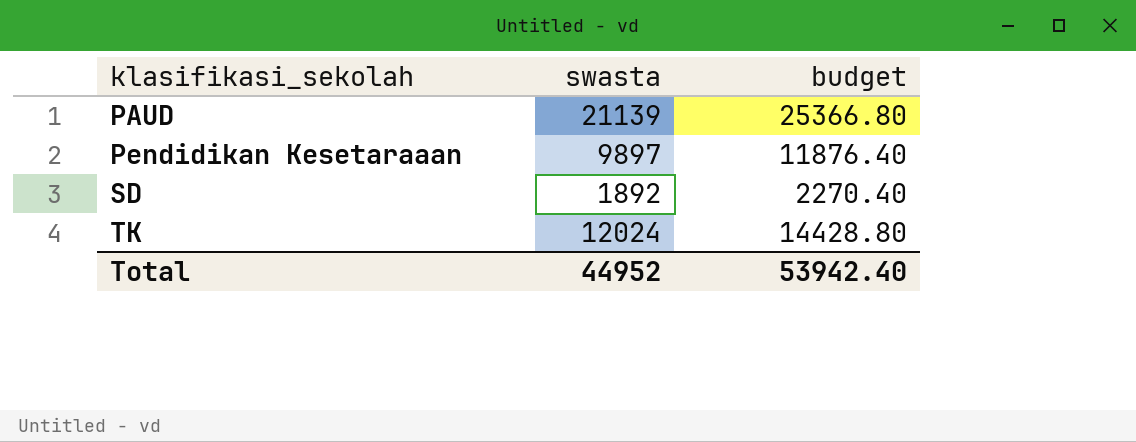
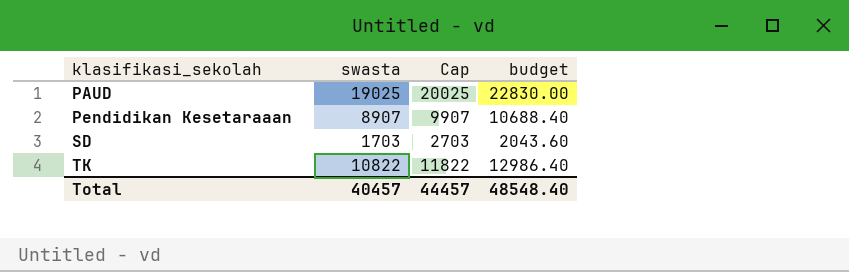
column Cap | formula: none -> [swasta] + 1000
PAUD | swasta: 21139 -> 19025
PAUD | budget: 25366.80 -> 22830.00
Pendidikan Kesetaraaan | swasta: 9897 -> 8907
Pendidikan Kesetaraaan | budget: 11876.40 -> 10688.40
SD | swasta: 1892 -> 1703
SD | budget: 2270.40 -> 2043.60
TK | swasta: 12024 -> 10822
TK | budget: 14428.80 -> 12986.40
Total | swasta: 44952 -> 40457
Total | budget: 53942.40 -> 48548.40

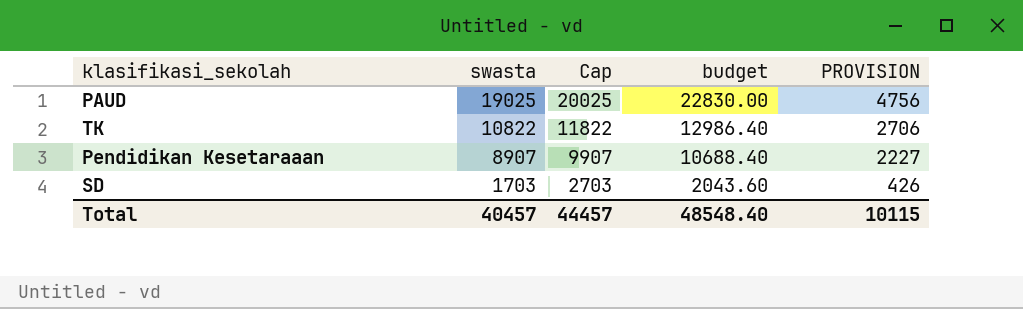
row order: klasifikasi_sekolah ascending -> swasta descending
column PROVISION | formula: none -> [swasta] * 0.25

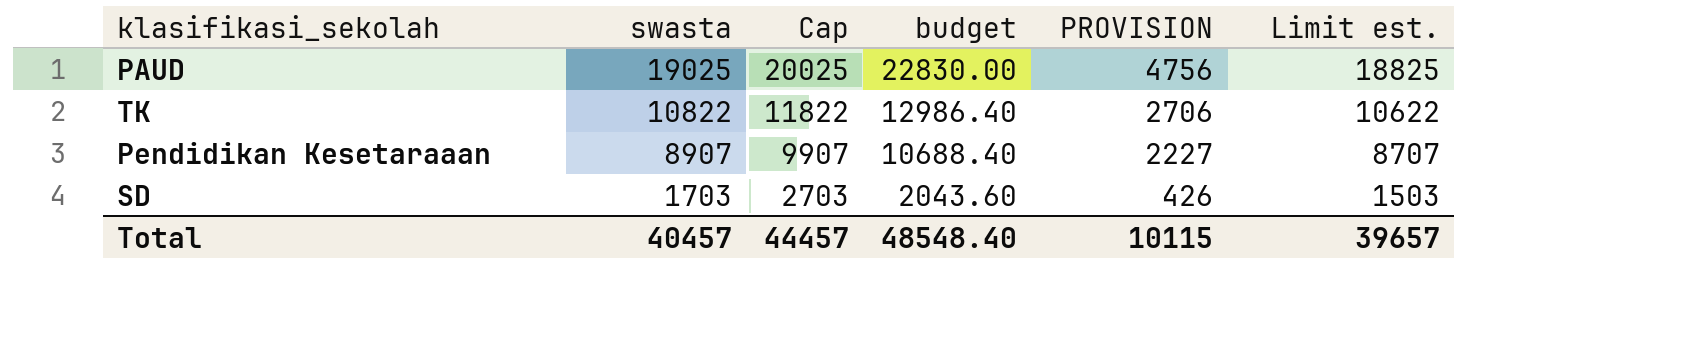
column Limit est. | formula: none -> [swasta] - 200

